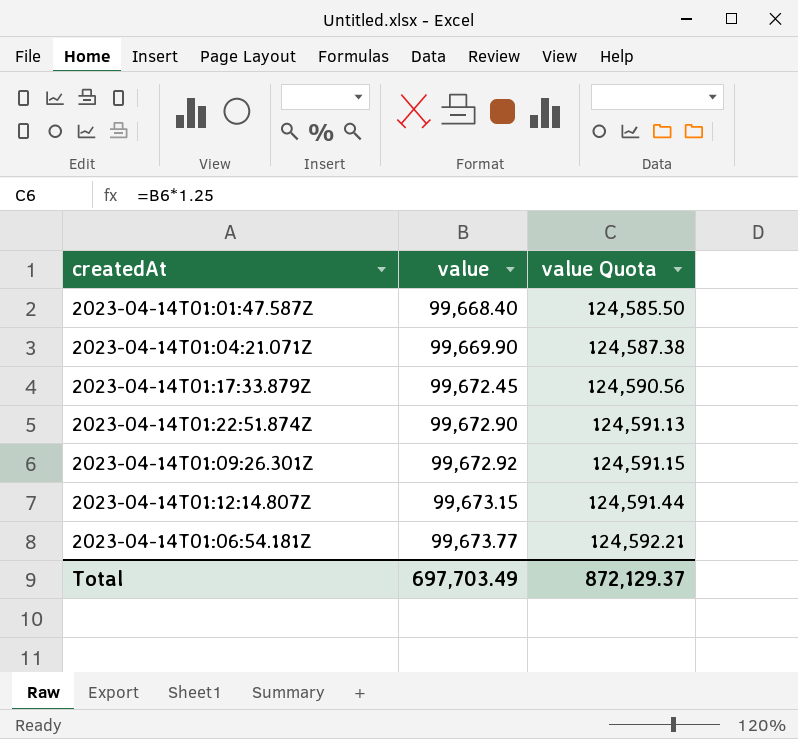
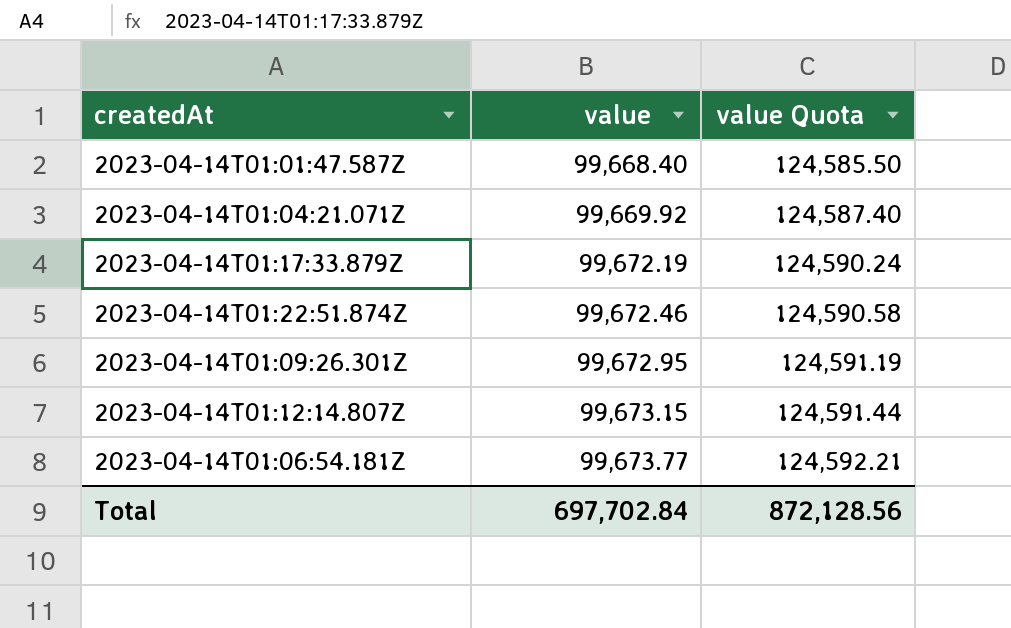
2023-04-14T01:04:21.071Z | value: 99,669.90 -> 99,669.92
2023-04-14T01:04:21.071Z | value Quota: 124,587.38 -> 124,587.40
2023-04-14T01:17:33.879Z | value: 99,672.45 -> 99,672.19
2023-04-14T01:17:33.879Z | value Quota: 124,590.56 -> 124,590.24
2023-04-14T01:22:51.874Z | value: 99,672.90 -> 99,672.46
2023-04-14T01:22:51.874Z | value Quota: 124,591.13 -> 124,590.58
2023-04-14T01:09:26.301Z | value: 99,672.92 -> 99,672.95
2023-04-14T01:09:26.301Z | value Quota: 124,591.15 -> 124,591.19
Total | value: 697,703.49 -> 697,702.84
Total | value Quota: 872,129.37 -> 872,128.56

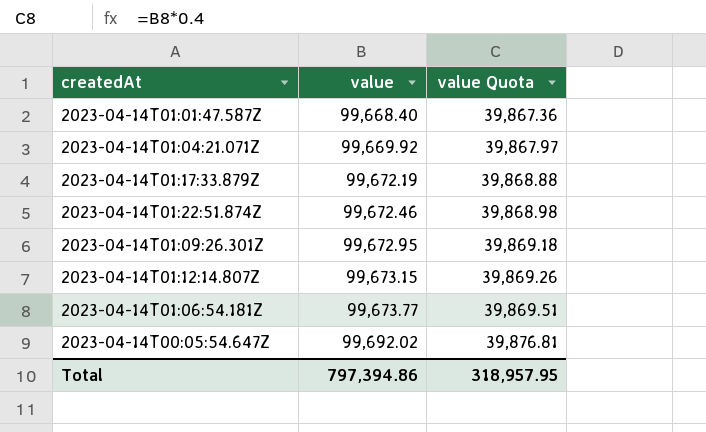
column value Quota | formula: [value] * 1.25 -> [value] * 0.4
row 2023-04-14T00:05:54.647Z: none -> 99,692.02 | 39,876.81
Total | value: 697,702.84 -> 797,394.86
Total | value Quota: 872,128.56 -> 318,957.95

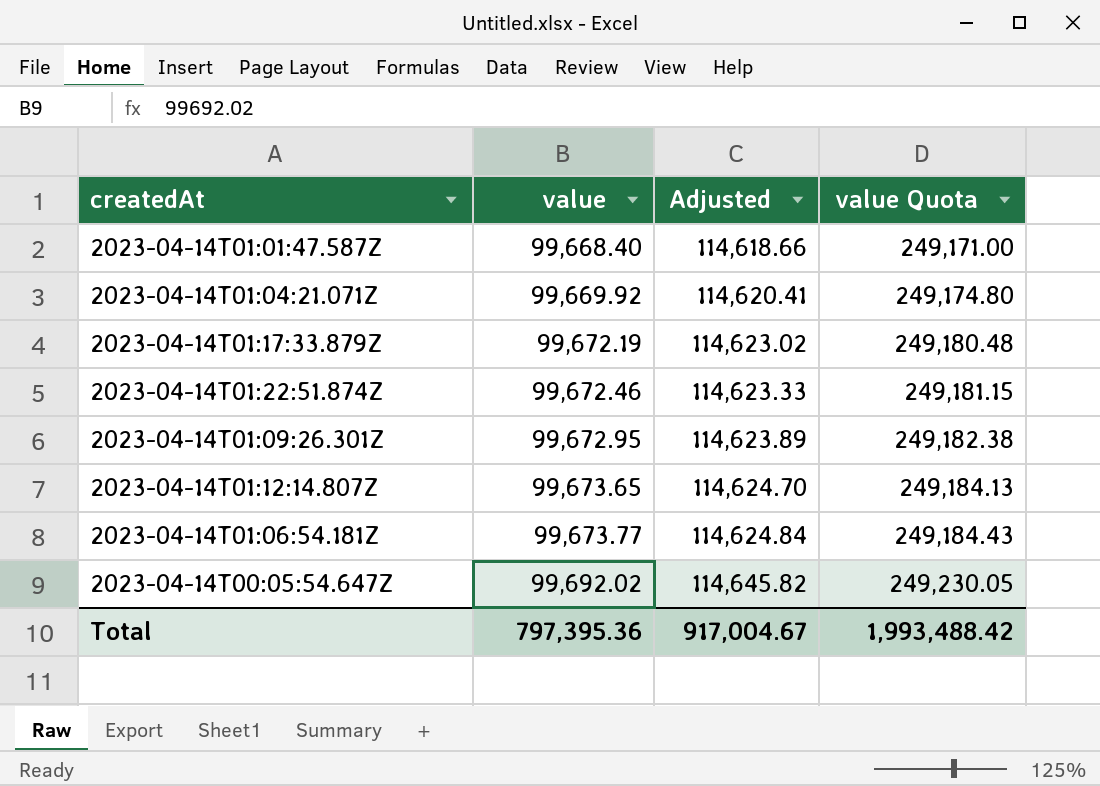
column Adjusted | formula: none -> [value] * 1.15
column value Quota | formula: [value] * 0.4 -> [value] * 2.5
2023-04-14T01:12:14.807Z | value: 99,673.15 -> 99,673.65
Total | value: 797,394.86 -> 797,395.36
Total | value Quota: 318,957.95 -> 1,993,488.42

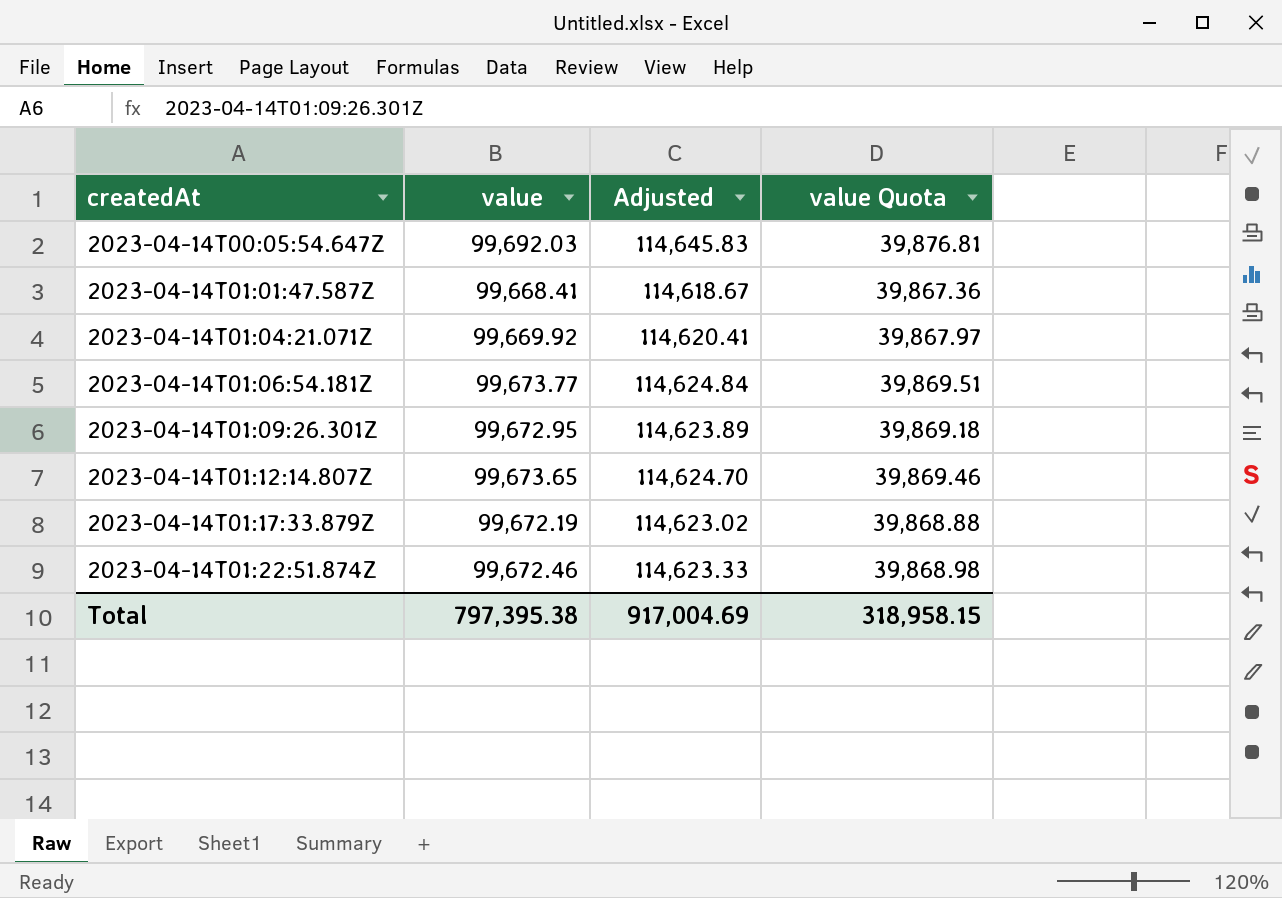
row order: value ascending -> createdAt ascending
column value Quota | formula: [value] * 2.5 -> [value] * 0.4
2023-04-14T00:05:54.647Z | value: 99,692.02 -> 99,692.03
2023-04-14T00:05:54.647Z | Adjusted: 114,645.82 -> 114,645.83
2023-04-14T01:01:47.587Z | value: 99,668.40 -> 99,668.41
2023-04-14T01:01:47.587Z | Adjusted: 114,618.66 -> 114,618.67
Total | value: 797,395.36 -> 797,395.38
Total | Adjusted: 917,004.67 -> 917,004.69
Total | value Quota: 1,993,488.42 -> 318,958.15

